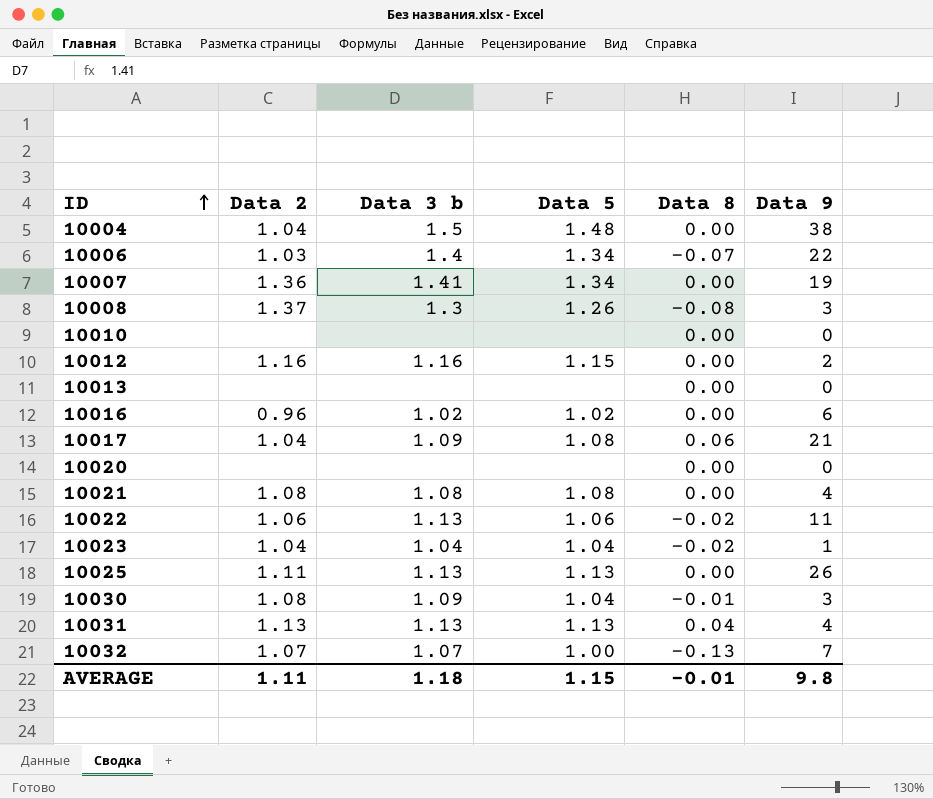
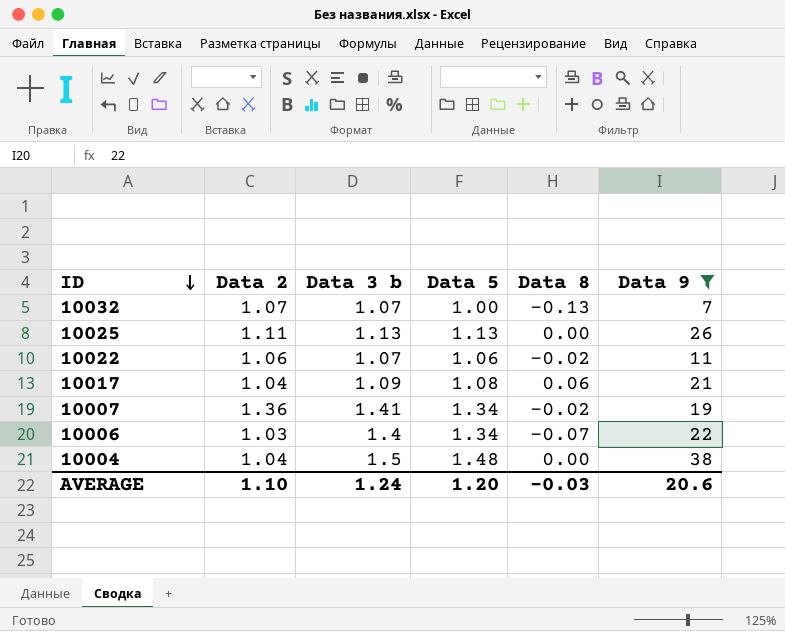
filter: none -> Data 9 >= 7
row order: ID ascending -> ID descending
10022 | Data 3 b: 1.13 -> 1.07
10007 | Data 8: 0.00 -> -0.02
AVERAGE | Data 2: 1.11 -> 1.10
AVERAGE | Data 3 b: 1.18 -> 1.24
AVERAGE | Data 5: 1.15 -> 1.20
AVERAGE | Data 8: -0.01 -> -0.03
AVERAGE | Data 9: 9.8 -> 20.6

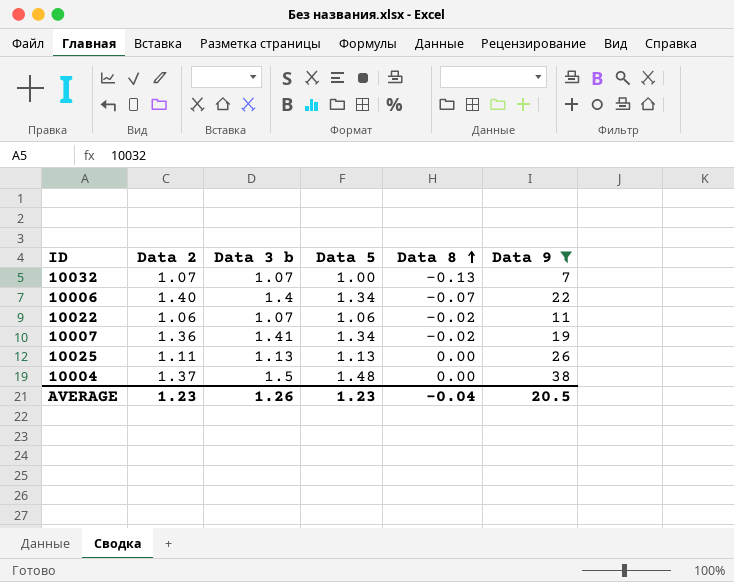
row order: ID descending -> Data 8 ascending
row 10017: 1.04 | 1.09 | 1.08 | 0.06 | 21 -> none
10006 | Data 2: 1.03 -> 1.40
10004 | Data 2: 1.04 -> 1.37
AVERAGE | Data 2: 1.10 -> 1.23
AVERAGE | Data 3 b: 1.24 -> 1.26
AVERAGE | Data 5: 1.20 -> 1.23
AVERAGE | Data 8: -0.03 -> -0.04
AVERAGE | Data 9: 20.6 -> 20.5

